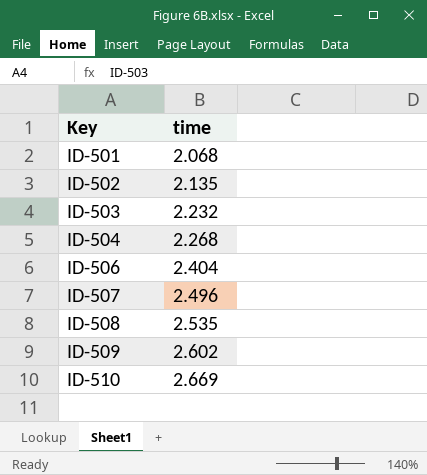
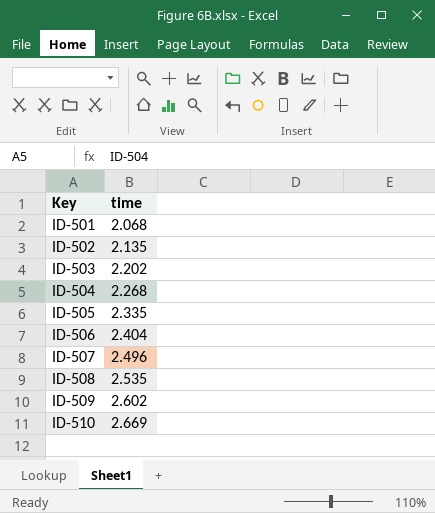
ID-503 | time: 2.232 -> 2.202
row ID-505: none -> 2.335

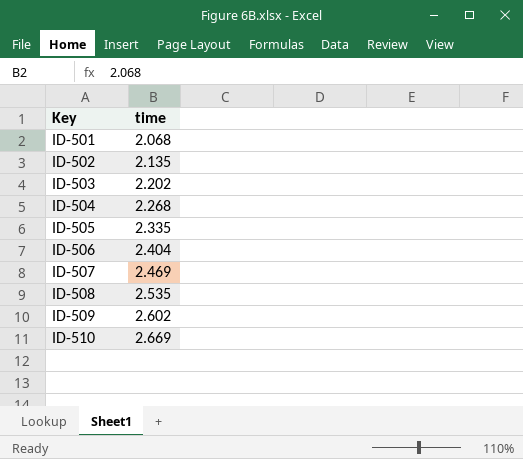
ID-507 | time: 2.496 -> 2.469

